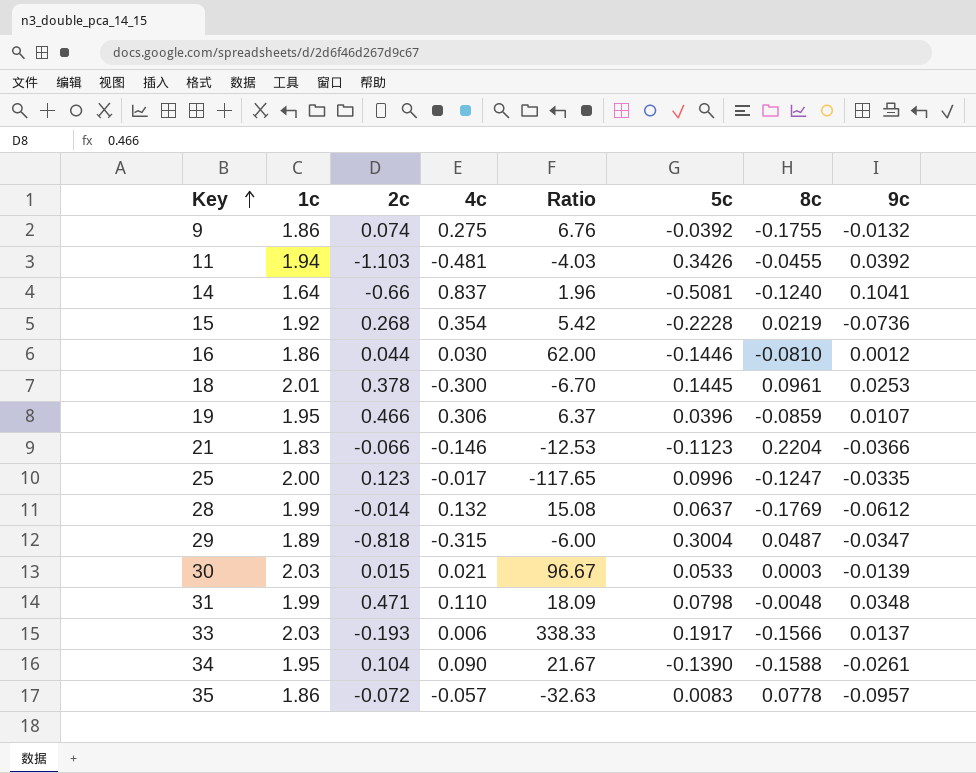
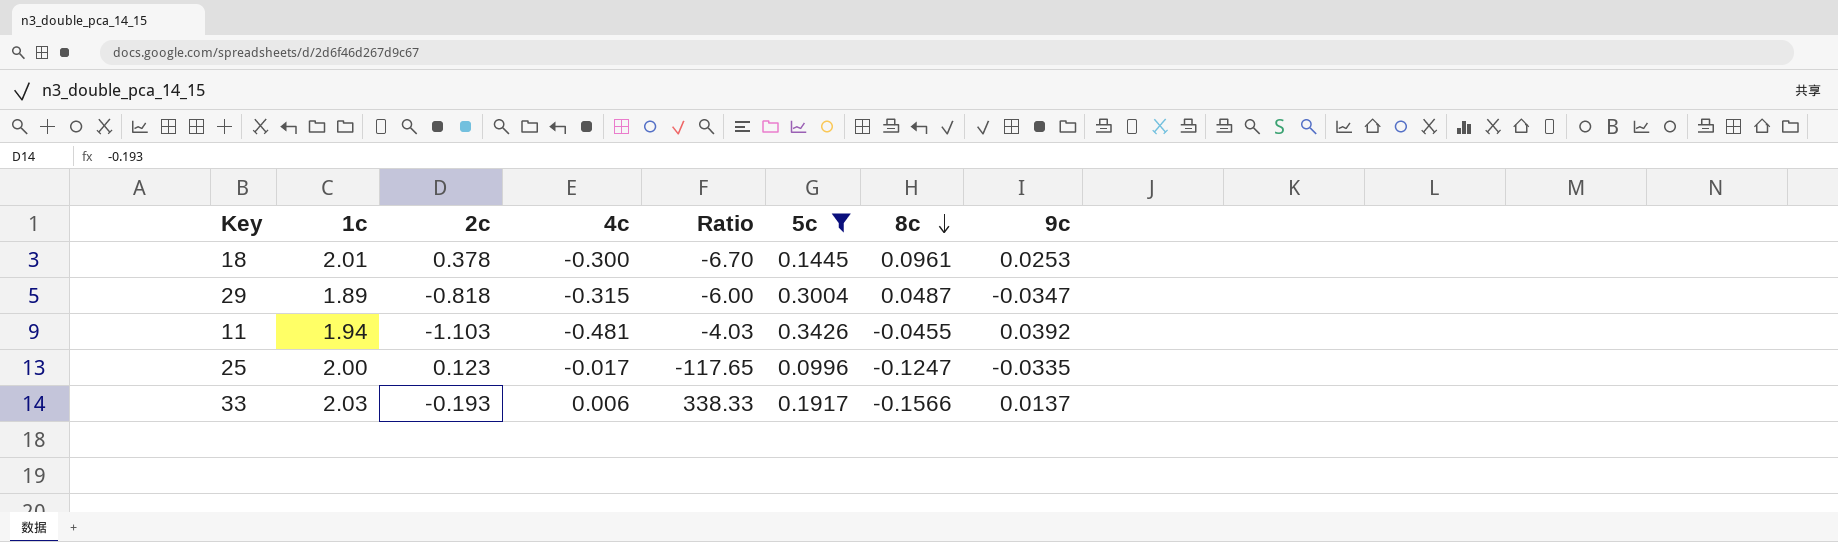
filter: none -> 5c >= 0.0996
row order: Key ascending -> 8c descending

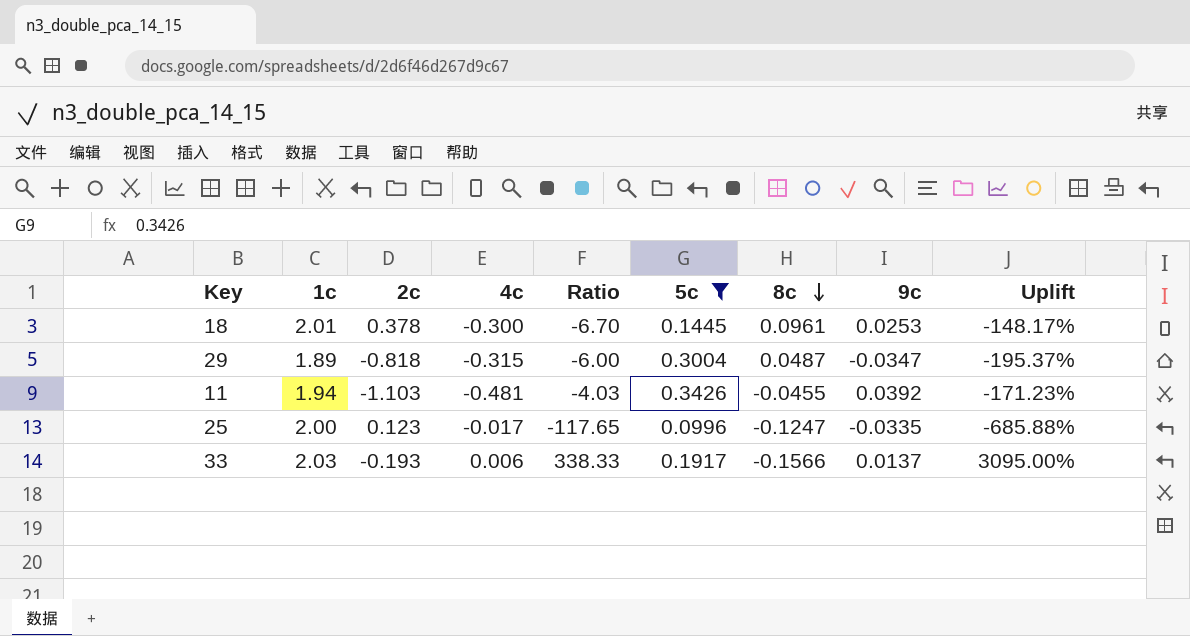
column Uplift | formula: none -> ([5c] - [4c]) / [4c]

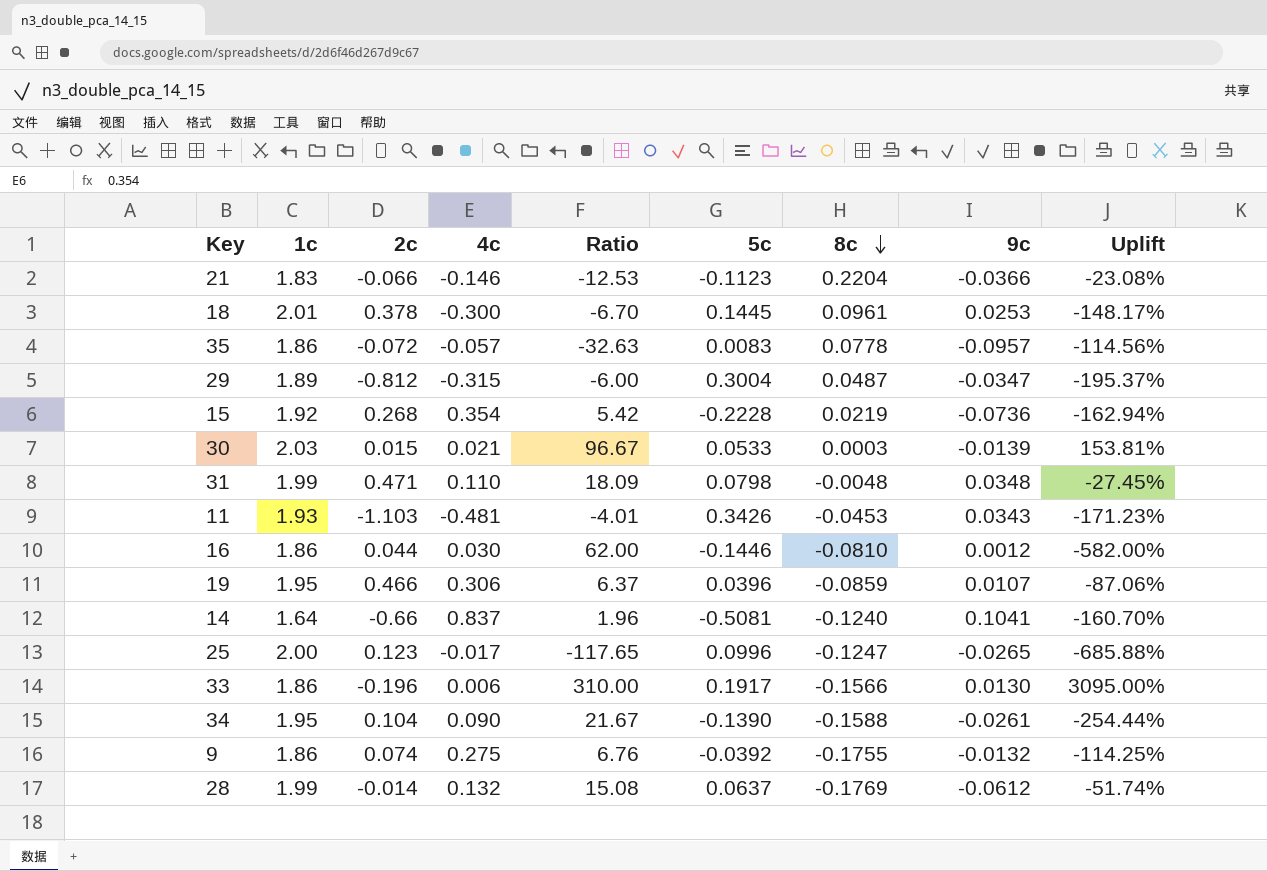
filter: 5c >= 0.0996 -> none
29 | 2c: -0.818 -> -0.812
11 | 1c: 1.94 -> 1.93
11 | Ratio: -4.03 -> -4.01
11 | 8c: -0.0455 -> -0.0453
11 | 9c: 0.0392 -> 0.0343
25 | 9c: -0.0335 -> -0.0265
33 | 1c: 2.03 -> 1.86
33 | 2c: -0.193 -> -0.196
33 | Ratio: 338.33 -> 310.00
33 | 9c: 0.0137 -> 0.0130

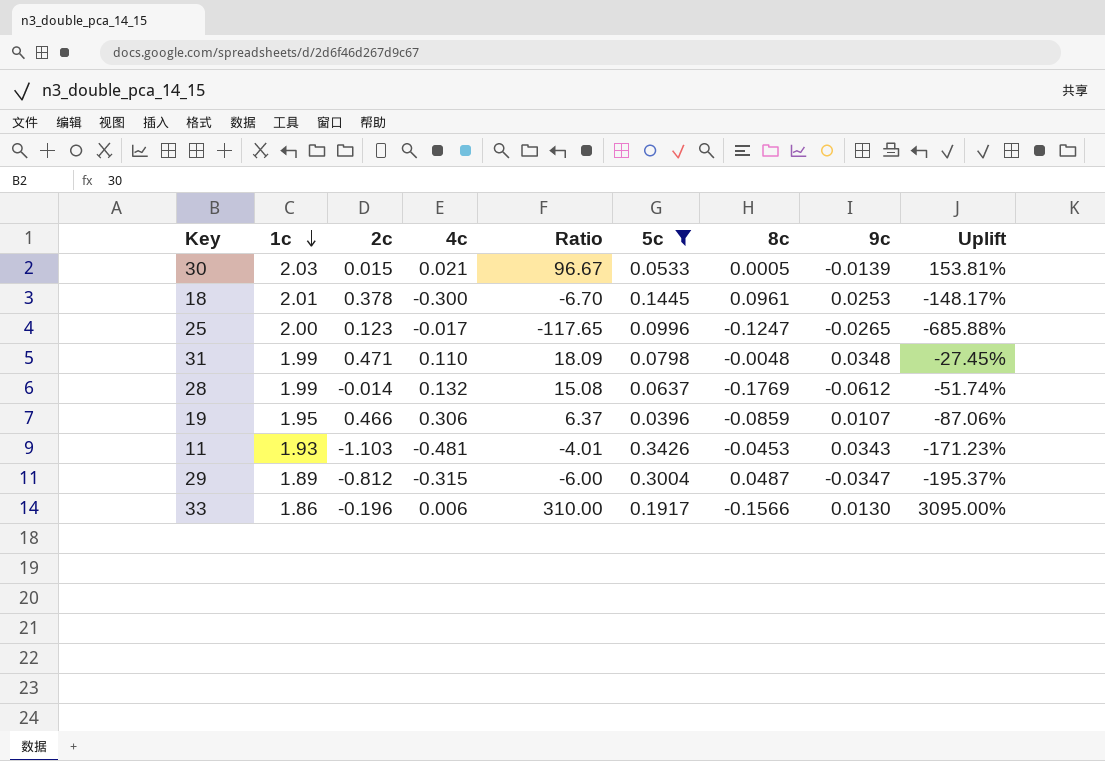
filter: none -> 5c >= 0.0396
row order: 8c descending -> 1c descending
30 | 8c: 0.0003 -> 0.0005

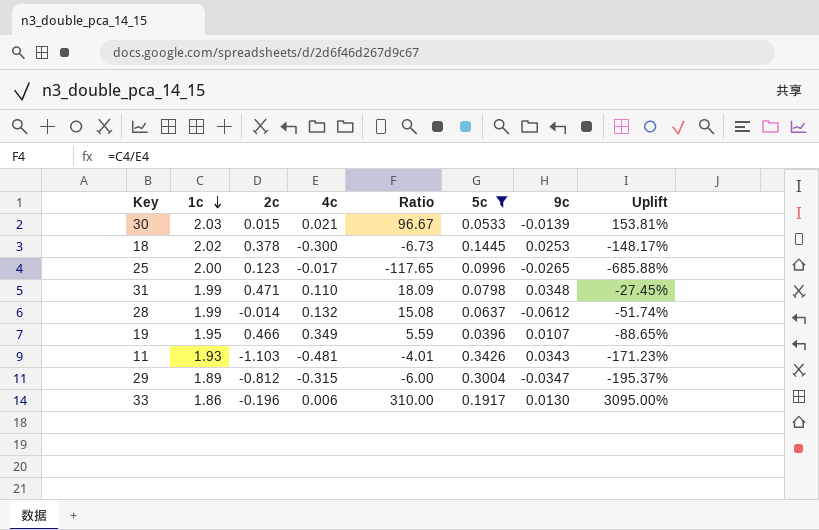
column 8c | position: 7 -> none
18 | 1c: 2.01 -> 2.02
18 | Ratio: -6.70 -> -6.73
19 | 4c: 0.306 -> 0.349
19 | Ratio: 6.37 -> 5.59
19 | Uplift: -87.06% -> -88.65%

